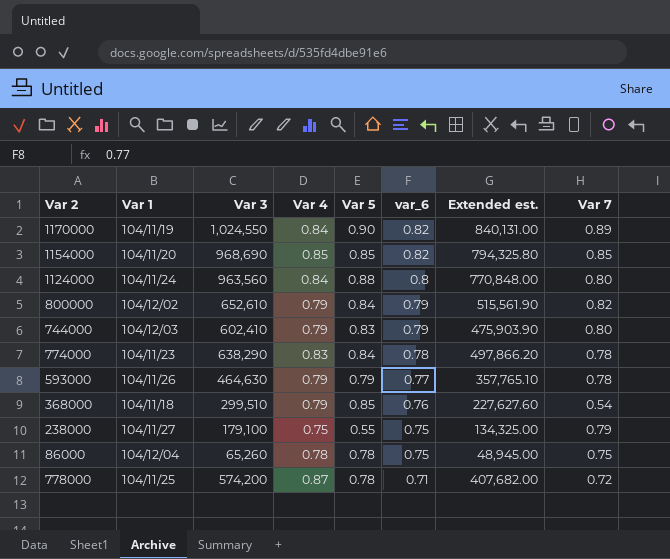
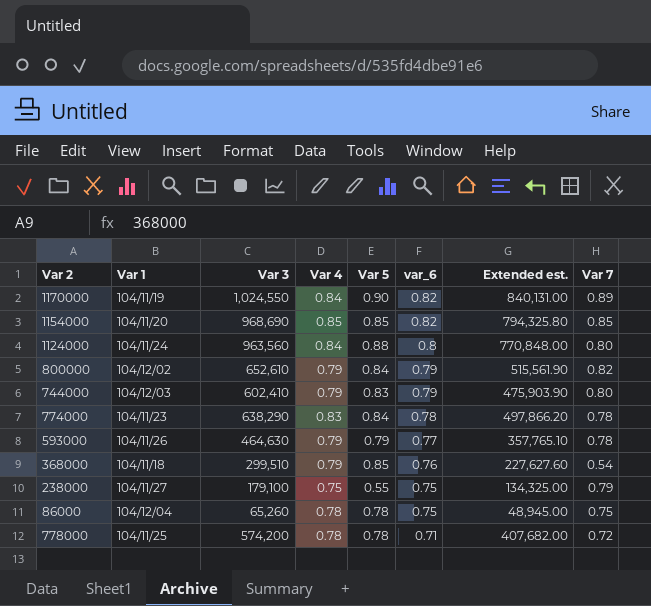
778000 | Var 4: 0.87 -> 0.78

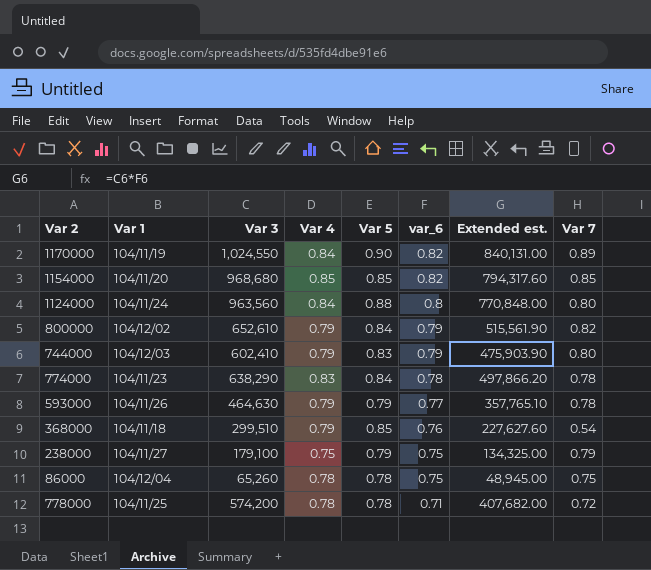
1154000 | Var 3: 968,690 -> 968,680
1154000 | Extended est.: 794,325.80 -> 794,317.60
238000 | Var 5: 0.55 -> 0.79

